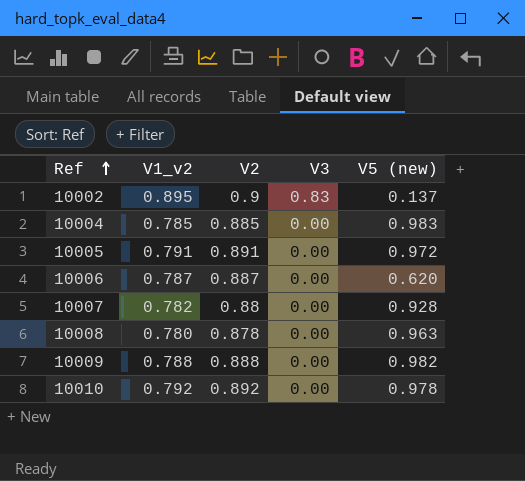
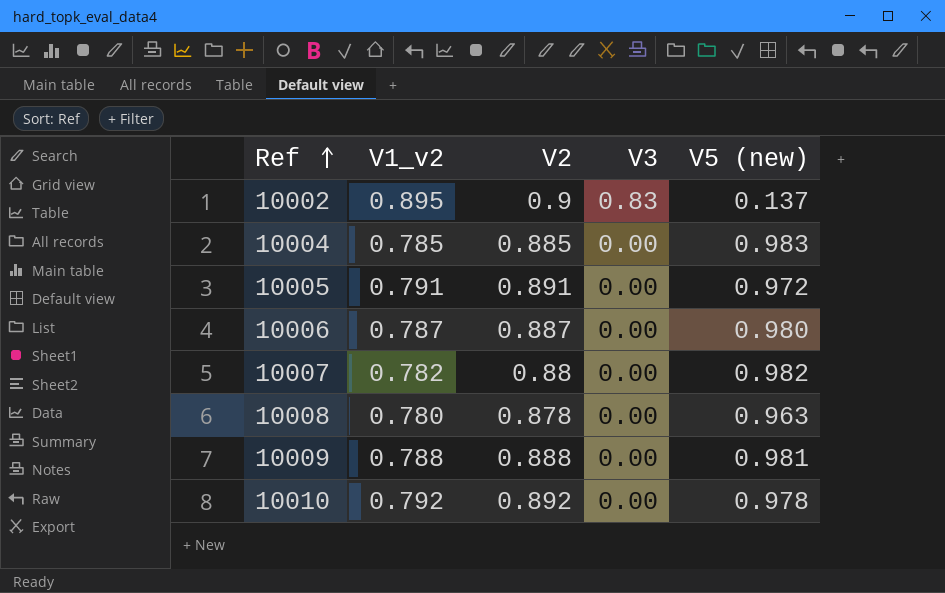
10006 | V5 (new): 0.620 -> 0.980
10007 | V5 (new): 0.928 -> 0.982
10009 | V5 (new): 0.982 -> 0.981

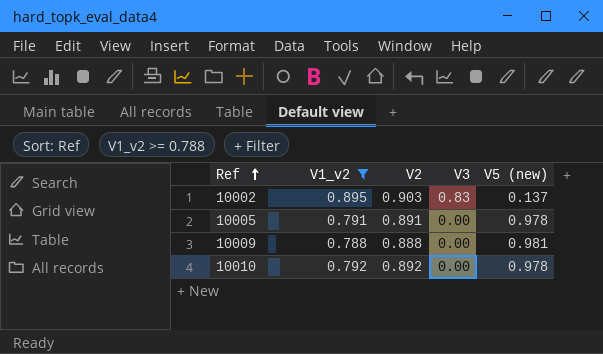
filter: none -> V1_v2 >= 0.788
10002 | V2: 0.9 -> 0.903
10005 | V5 (new): 0.972 -> 0.978

